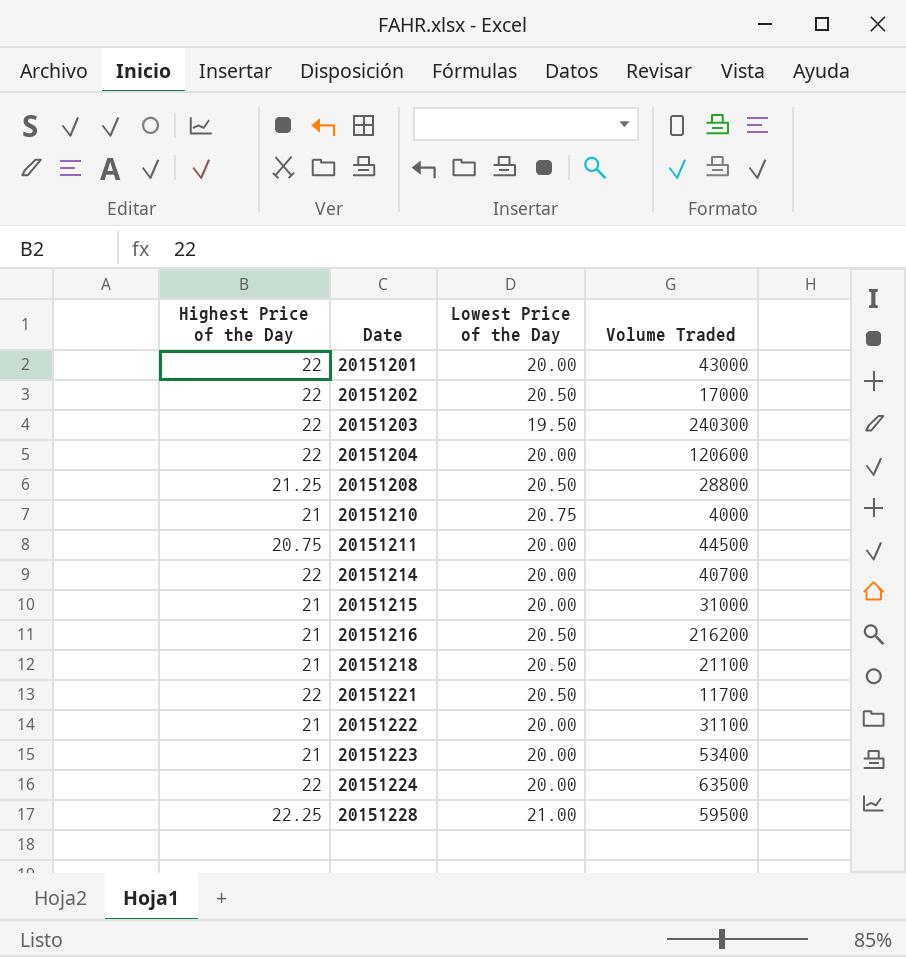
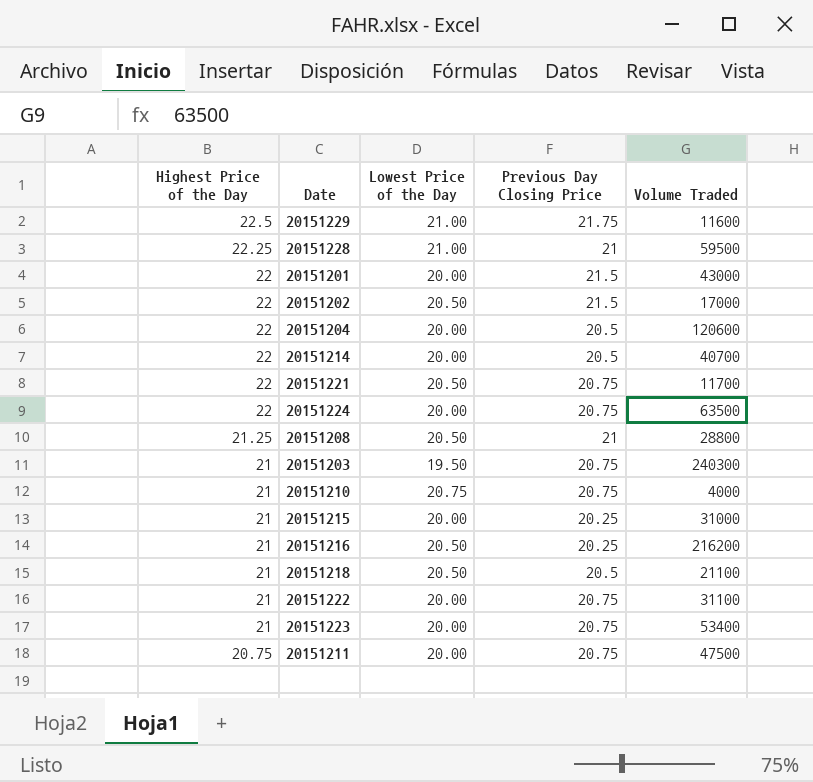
row order: Date ascending -> Highest Price of the Day descending
column Previous Day Closing Price | position: none -> 4
row 20151229: none -> 22.5 | 21.00 | 21.75 | 11600
20151203 | Highest Price of the Day: 22 -> 21
20151211 | Volume Traded: 44500 -> 47500

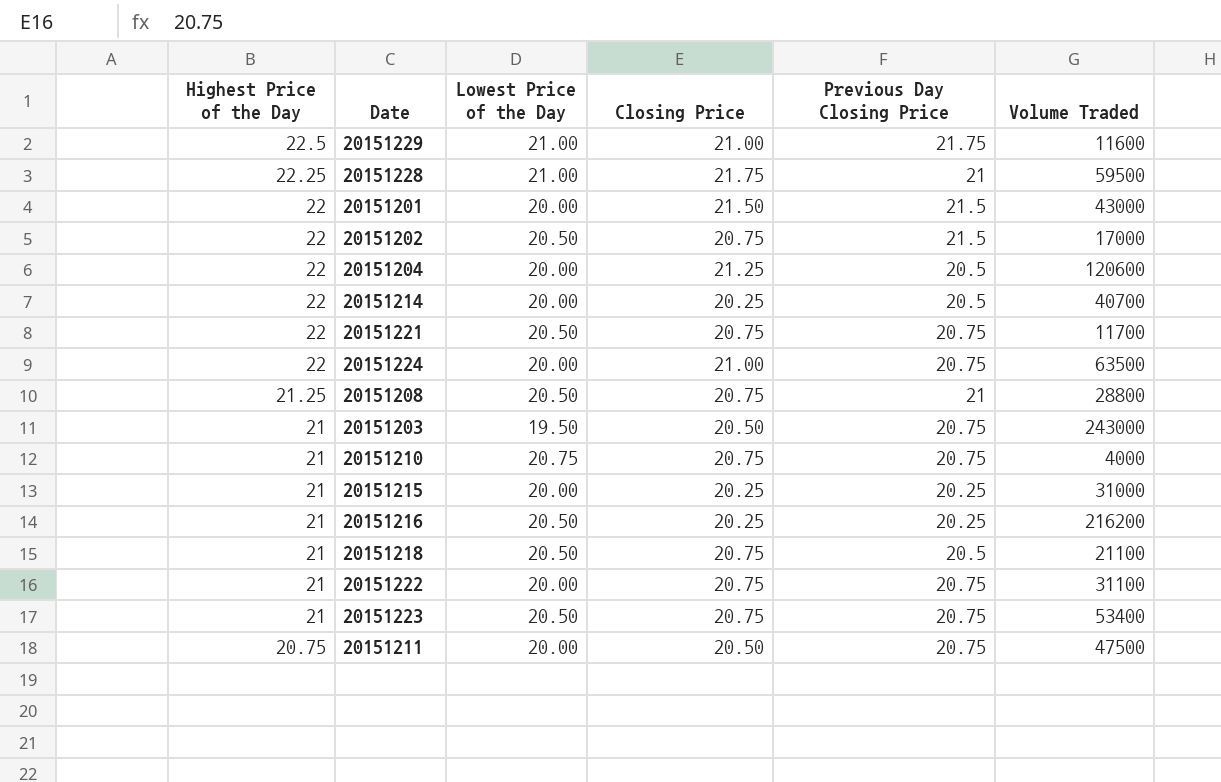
column Closing Price | position: none -> 4
20151203 | Volume Traded: 240300 -> 243000
20151223 | Lowest Price of the Day: 20.00 -> 20.50

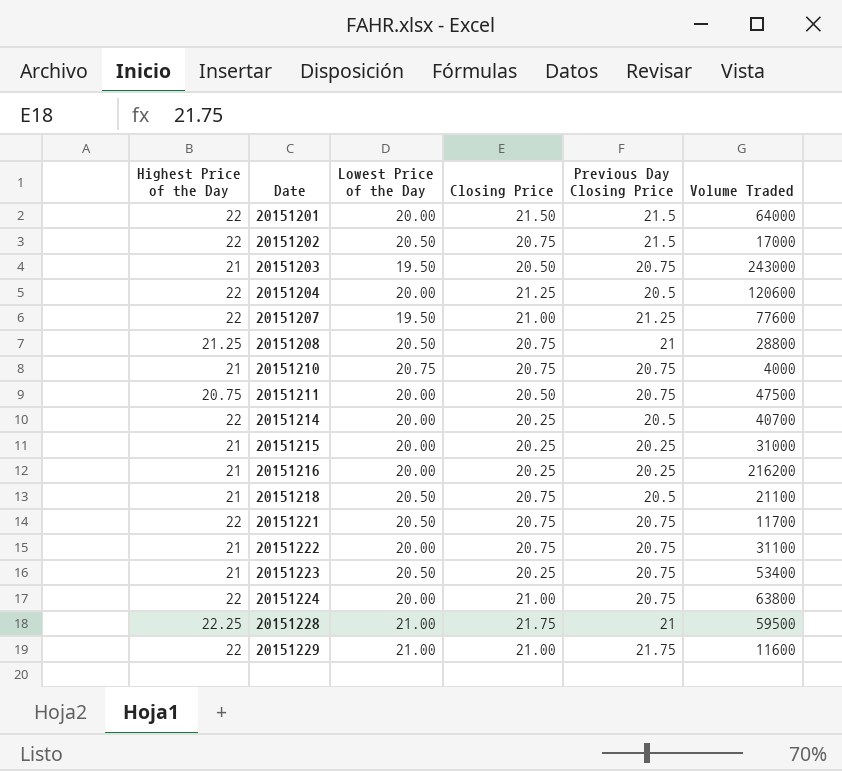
row order: Highest Price of the Day descending -> Date ascending
20151201 | Volume Traded: 43000 -> 64000
row 20151207: none -> 22 | 19.50 | 21.00 | 21.25 | 77600
20151216 | Lowest Price of the Day: 20.50 -> 20.00
20151223 | Closing Price: 20.75 -> 20.25
20151224 | Volume Traded: 63500 -> 63800
20151229 | Highest Price of the Day: 22.5 -> 22

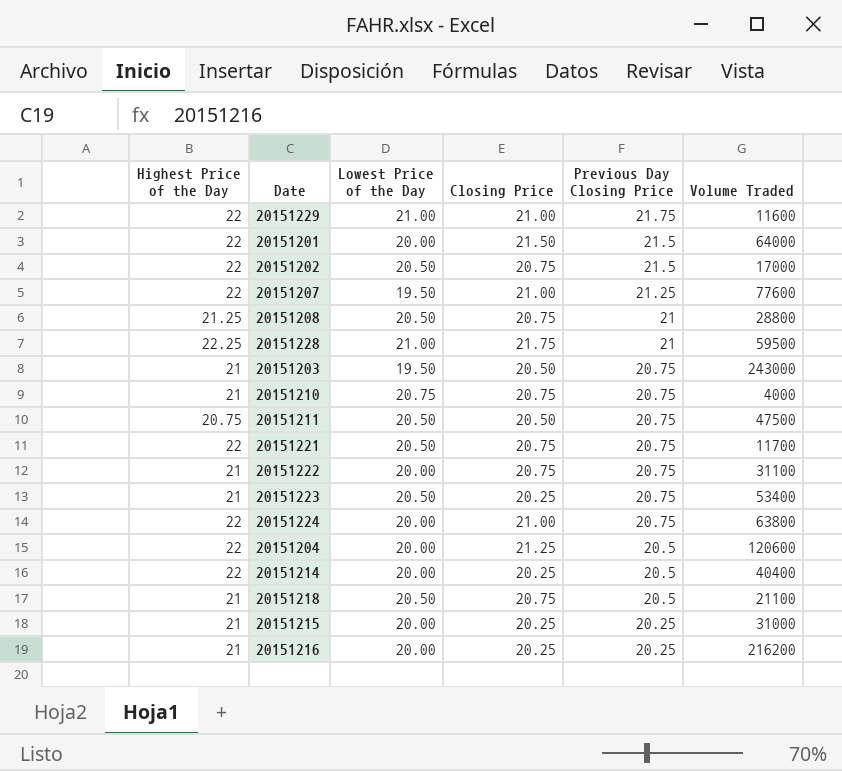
row order: Date ascending -> Previous Day Closing Price descending
20151211 | Lowest Price of the Day: 20.00 -> 20.50
20151214 | Volume Traded: 40700 -> 40400

